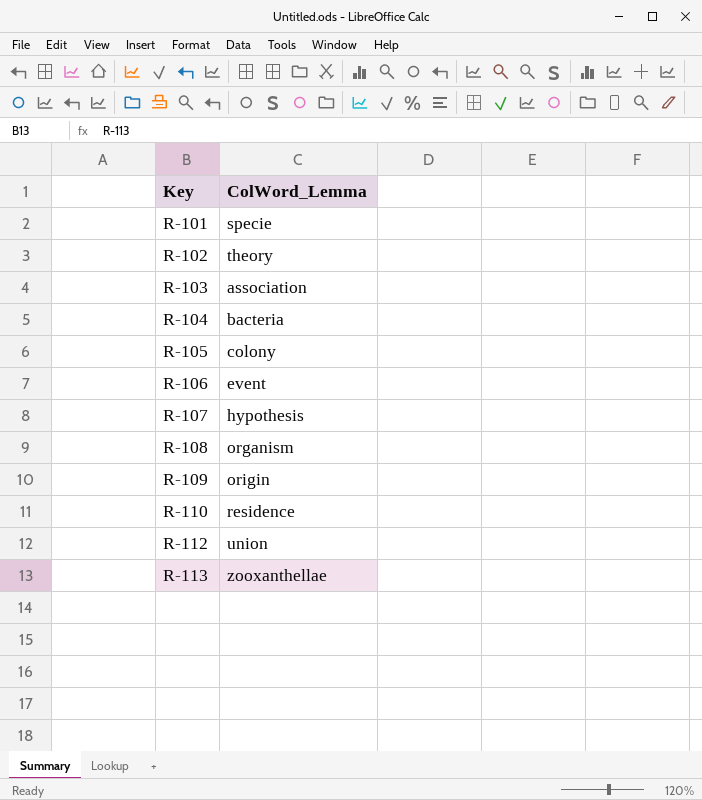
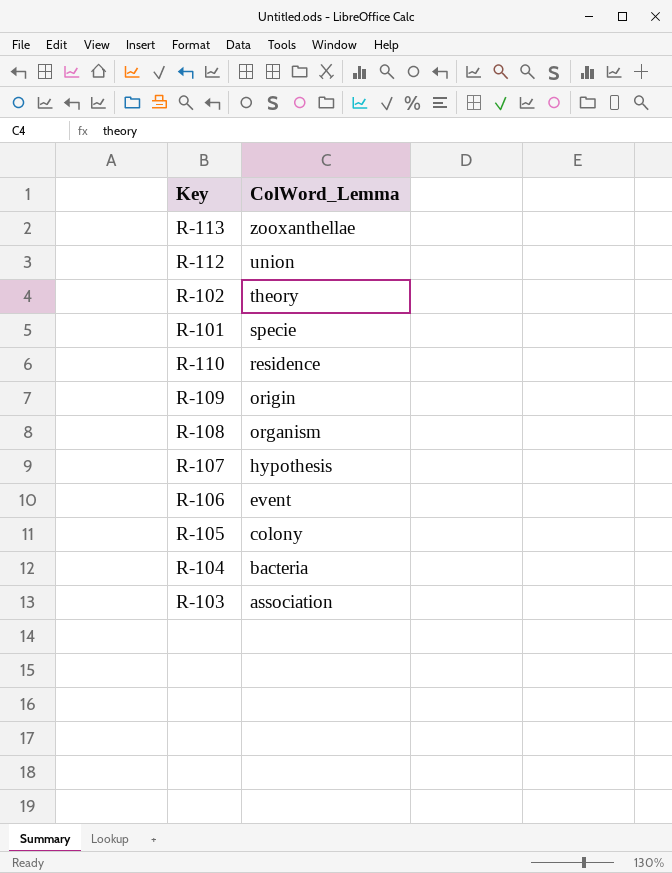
row order: Key ascending -> ColWord_Lemma descending

